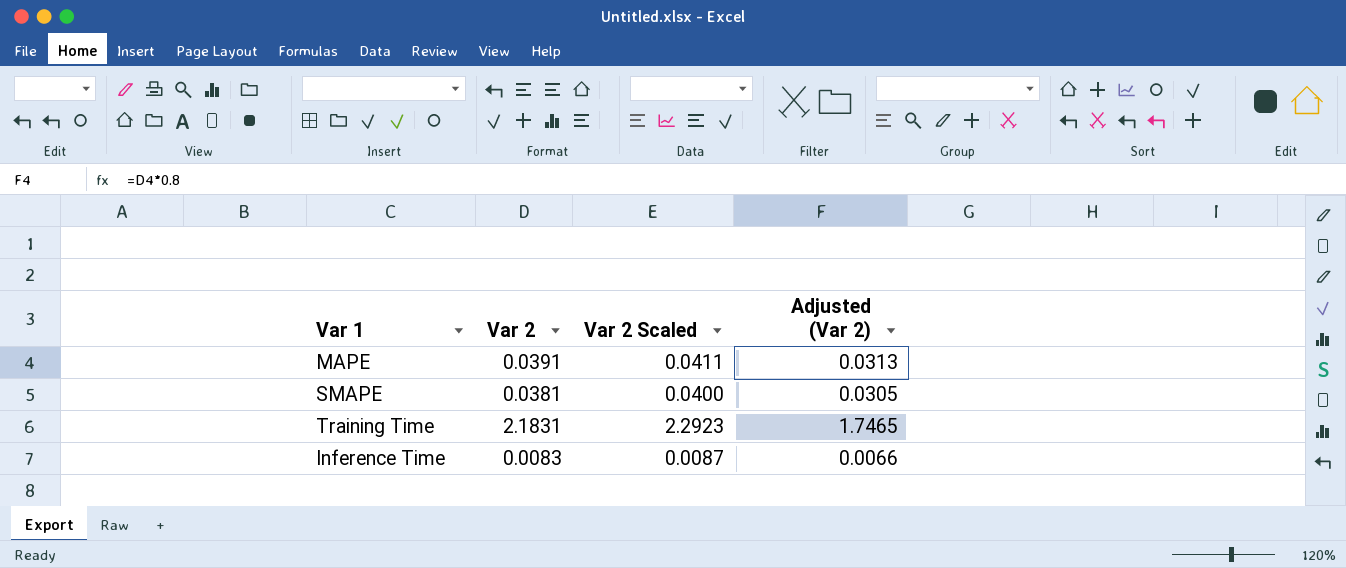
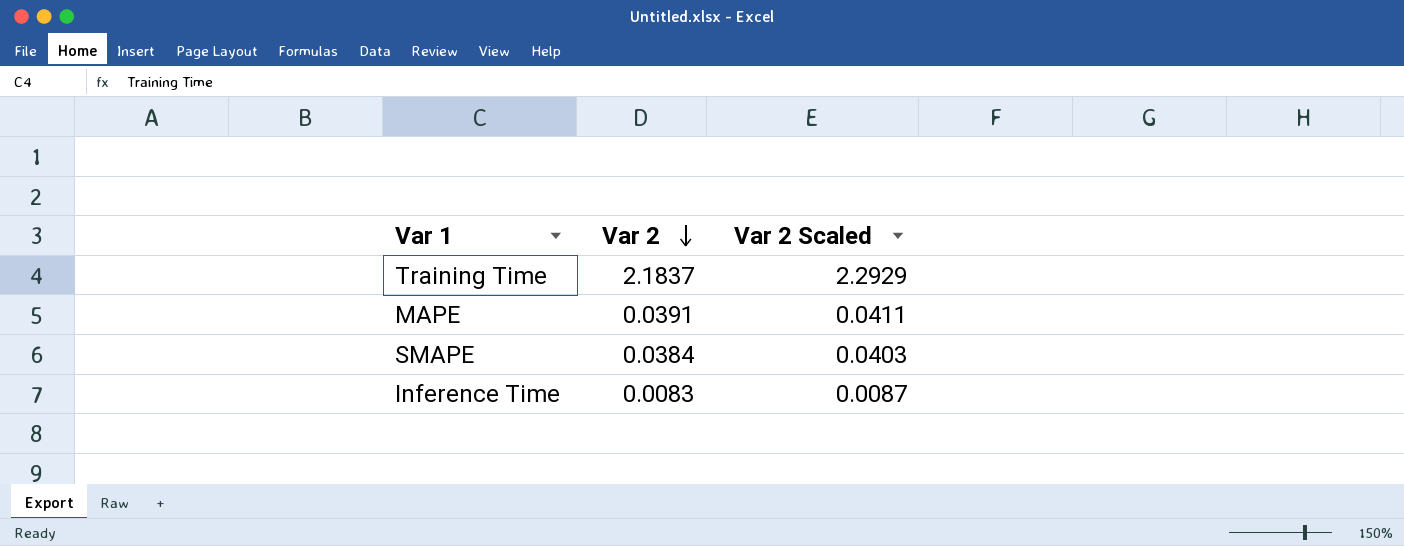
row order: none -> Var 2 descending
column Adjusted (Var 2) | formula: [Var 2] * 0.8 -> none
Training Time | Var 2: 2.1831 -> 2.1837
Training Time | Var 2 Scaled: 2.2923 -> 2.2929
SMAPE | Var 2: 0.0381 -> 0.0384
SMAPE | Var 2 Scaled: 0.0400 -> 0.0403

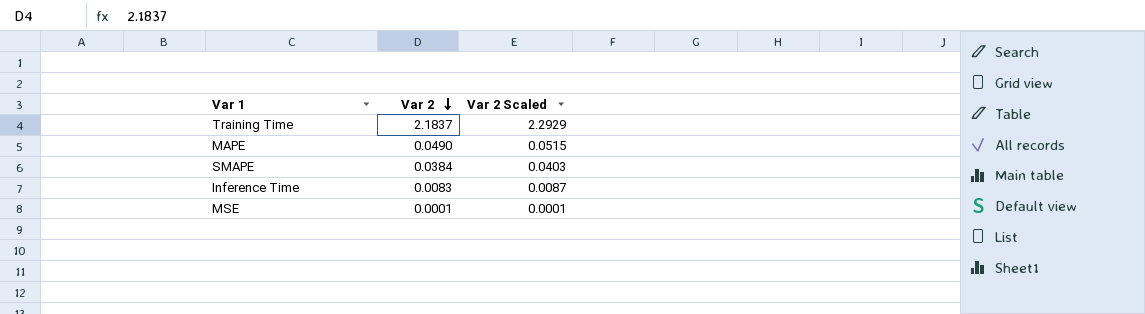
MAPE | Var 2: 0.0391 -> 0.0490
MAPE | Var 2 Scaled: 0.0411 -> 0.0515
row MSE: none -> 0.0001 | 0.0001

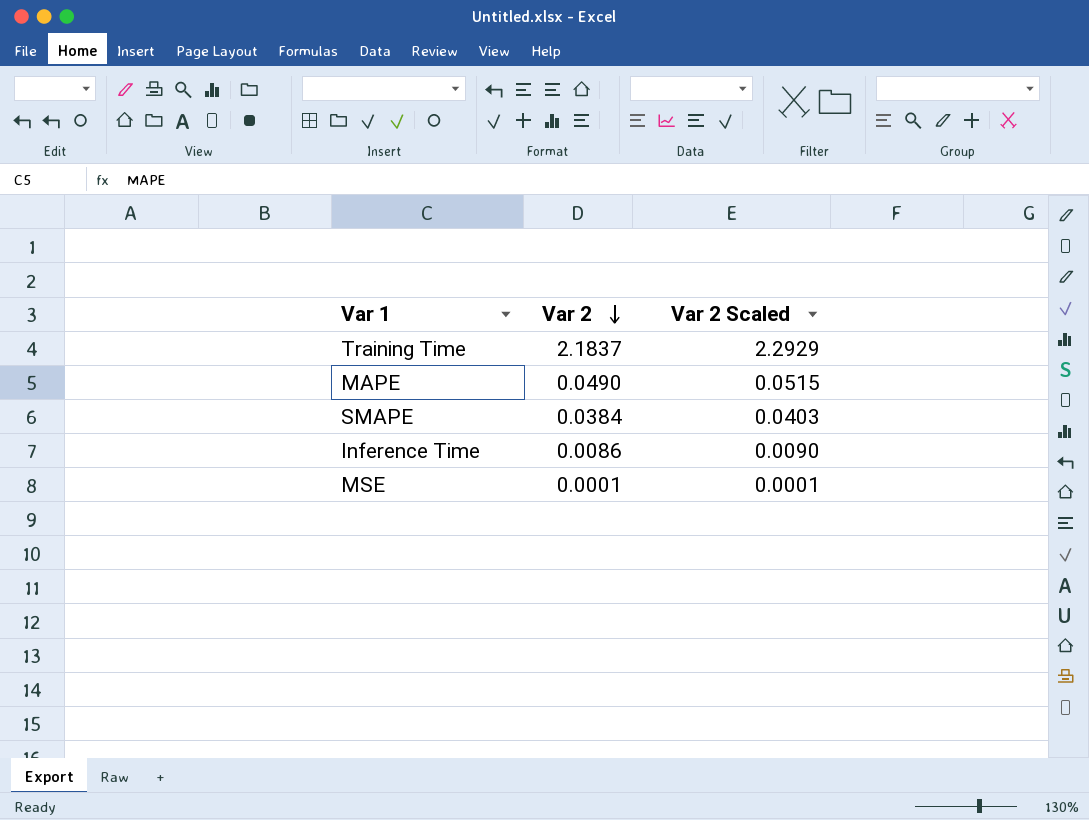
Inference Time | Var 2: 0.0083 -> 0.0086
Inference Time | Var 2 Scaled: 0.0087 -> 0.0090

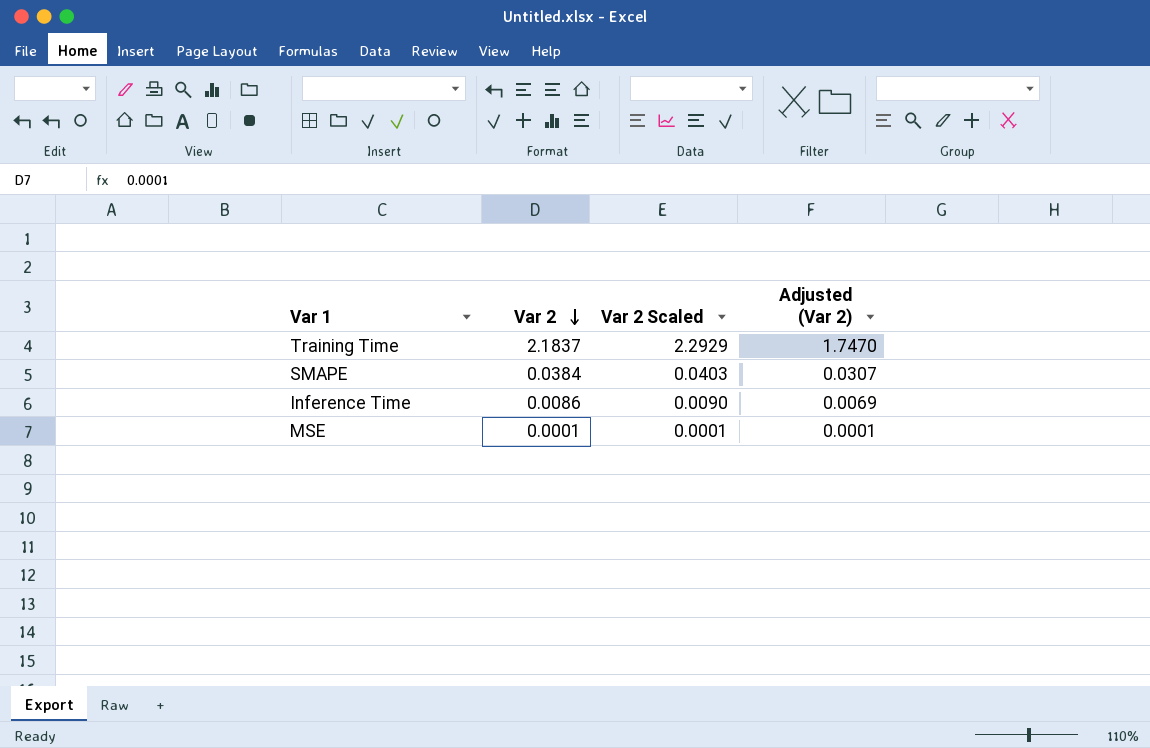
column Adjusted (Var 2) | formula: none -> [Var 2] * 0.8
row MAPE: 0.0490 | 0.0515 -> none

